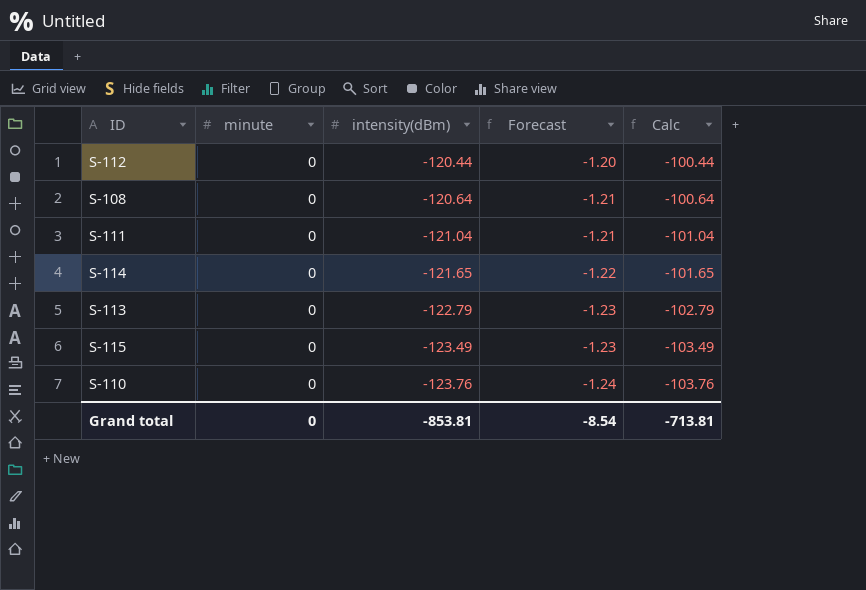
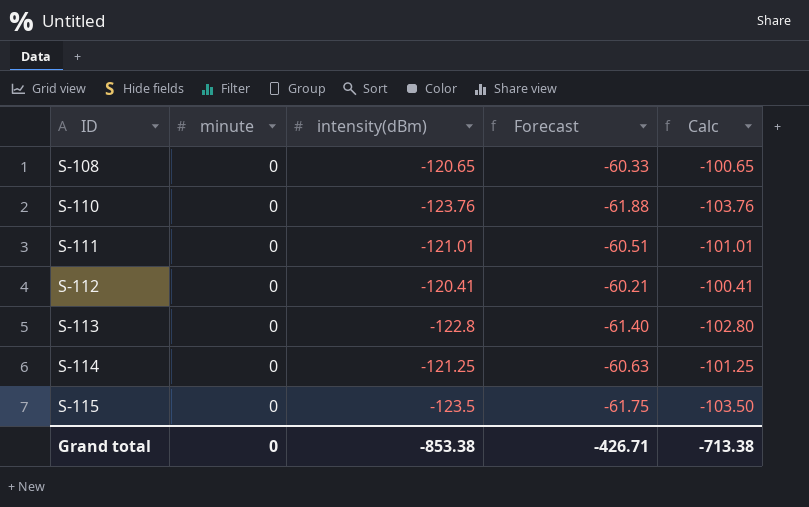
row order: intensity(dBm) descending -> ID ascending
column Forecast | formula: [intensity(dBm)] * 0.01 -> [intensity(dBm)] * 0.5
S-108 | intensity(dBm): -120.64 -> -120.65
S-108 | Calc: -100.64 -> -100.65
S-111 | intensity(dBm): -121.04 -> -121.01
S-111 | Calc: -101.04 -> -101.01
S-112 | intensity(dBm): -120.44 -> -120.41
S-112 | Calc: -100.44 -> -100.41
S-113 | intensity(dBm): -122.79 -> -122.8
S-113 | Calc: -102.79 -> -102.80
S-114 | intensity(dBm): -121.65 -> -121.25
S-114 | Calc: -101.65 -> -101.25
S-115 | intensity(dBm): -123.49 -> -123.5
S-115 | Calc: -103.49 -> -103.50
Grand total | intensity(dBm): -853.81 -> -853.38
Grand total | Forecast: -8.54 -> -426.71
Grand total | Calc: -713.81 -> -713.38

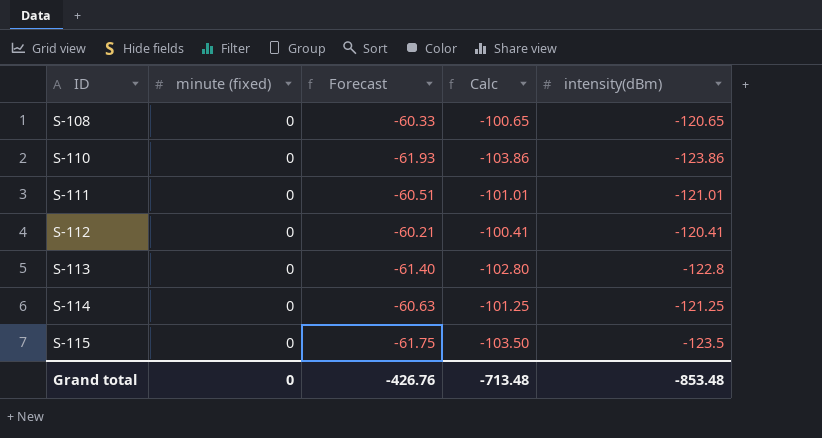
column name: minute -> minute (fixed)
column intensity(dBm) | position: 3 -> 5
S-110 | Forecast: -61.88 -> -61.93
S-110 | Calc: -103.76 -> -103.86
S-110 | intensity(dBm): -123.76 -> -123.86
Grand total | Forecast: -426.71 -> -426.76
Grand total | Calc: -713.38 -> -713.48
Grand total | intensity(dBm): -853.38 -> -853.48

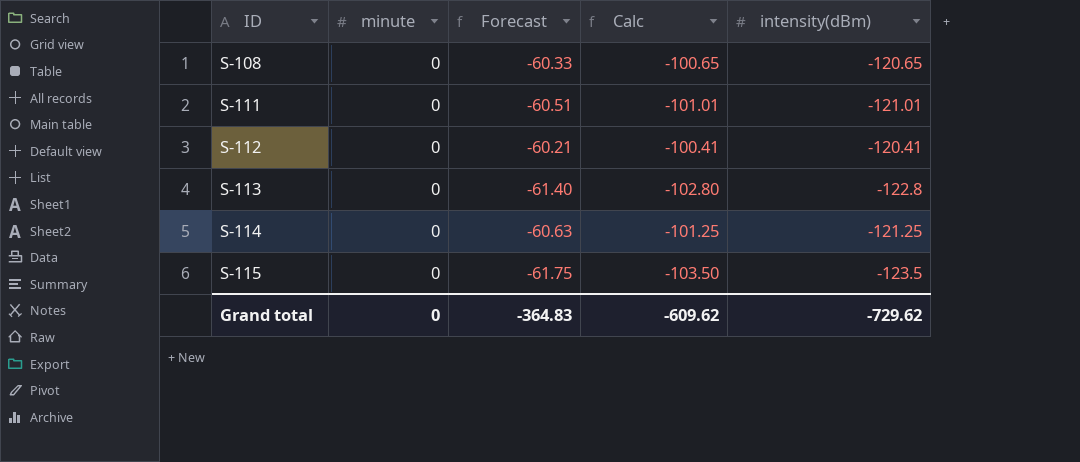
column name: minute (fixed) -> minute
row S-110: 0 | -61.93 | -103.86 | -123.86 -> none
Grand total | Forecast: -426.76 -> -364.83
Grand total | Calc: -713.48 -> -609.62
Grand total | intensity(dBm): -853.48 -> -729.62

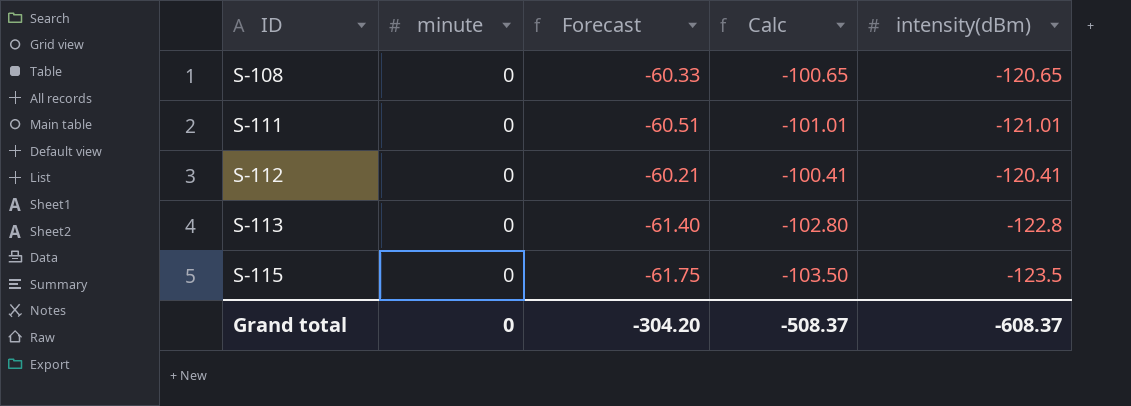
row S-114: 0 | -60.63 | -101.25 | -121.25 -> none
Grand total | Forecast: -364.83 -> -304.20
Grand total | Calc: -609.62 -> -508.37
Grand total | intensity(dBm): -729.62 -> -608.37

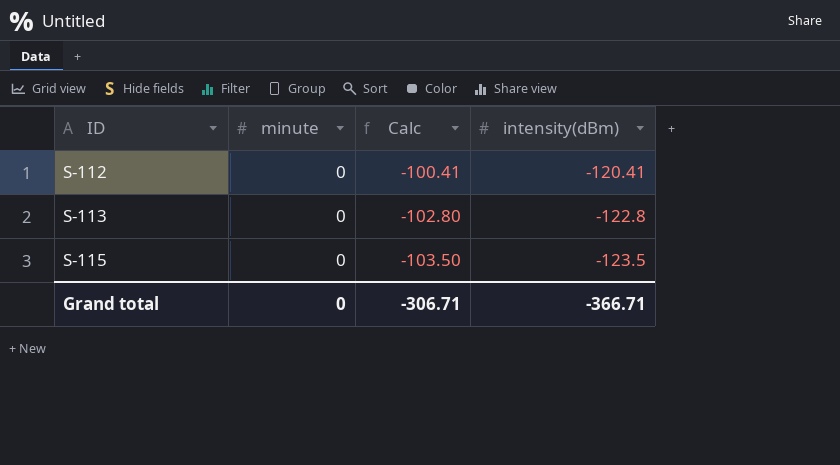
column Forecast | formula: [intensity(dBm)] * 0.5 -> none
row S-108: 0 | -60.33 | -100.65 | -120.65 -> none
row S-111: 0 | -60.51 | -101.01 | -121.01 -> none
Grand total | Calc: -508.37 -> -306.71
Grand total | intensity(dBm): -608.37 -> -366.71

